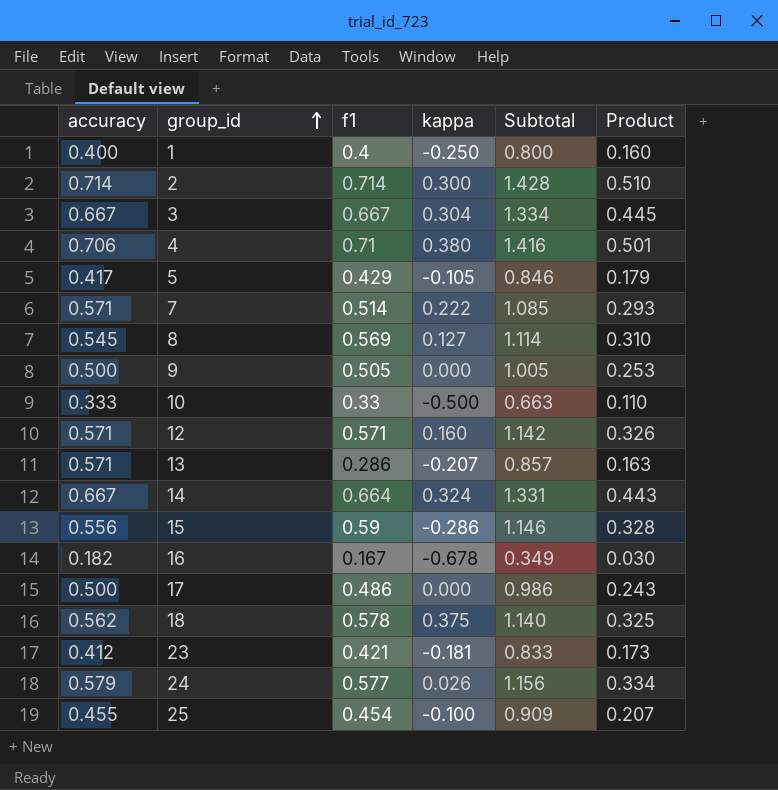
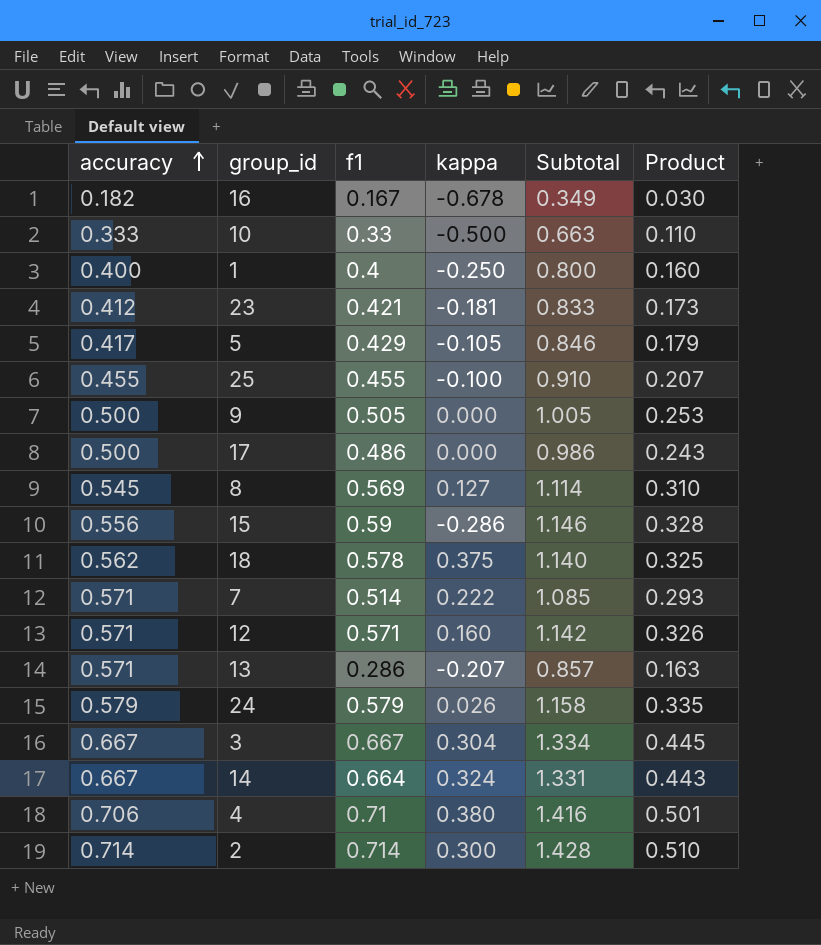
row order: group_id ascending -> accuracy ascending
25 | f1: 0.454 -> 0.455
25 | Subtotal: 0.909 -> 0.910
24 | f1: 0.577 -> 0.579
24 | Subtotal: 1.156 -> 1.158
24 | Product: 0.334 -> 0.335

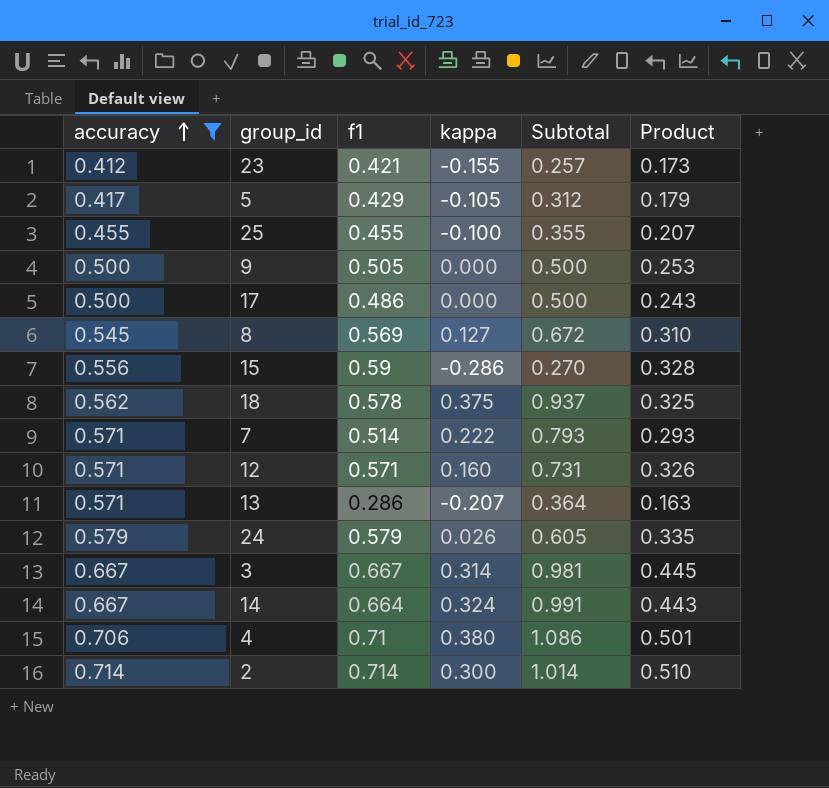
filter: none -> accuracy >= 0.412
column Subtotal | formula: [accuracy] + [f1] -> [accuracy] + [kappa]
23 | kappa: -0.181 -> -0.155
3 | kappa: 0.304 -> 0.314

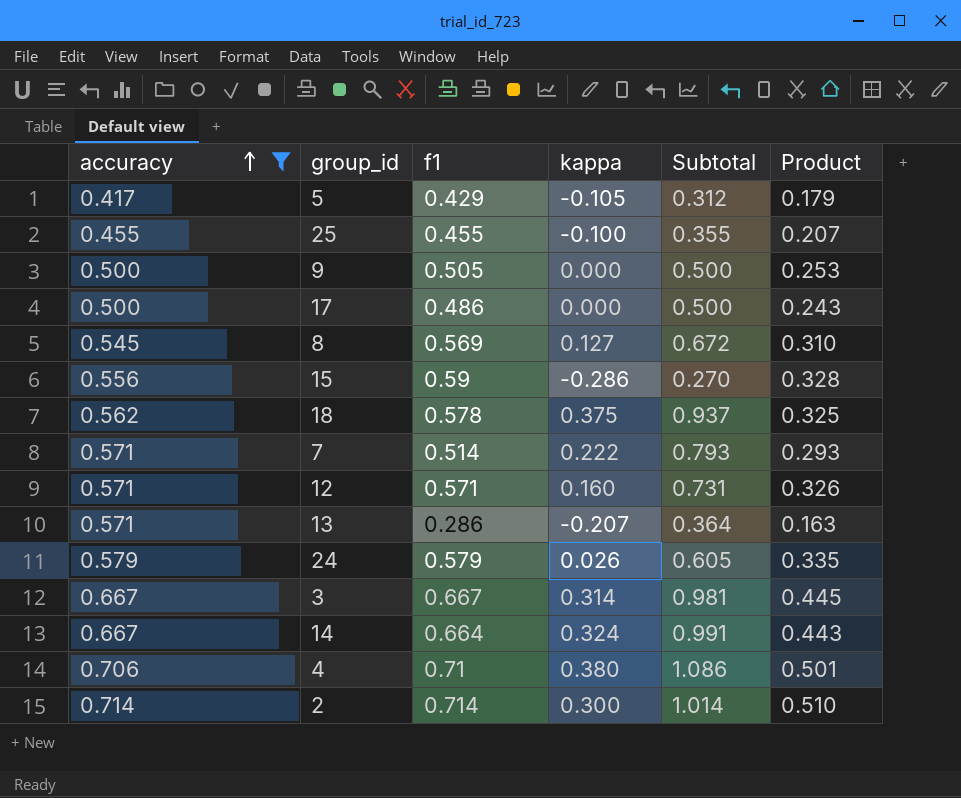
row 23: 0.412 | 0.421 | -0.155 | 0.257 | 0.173 -> none

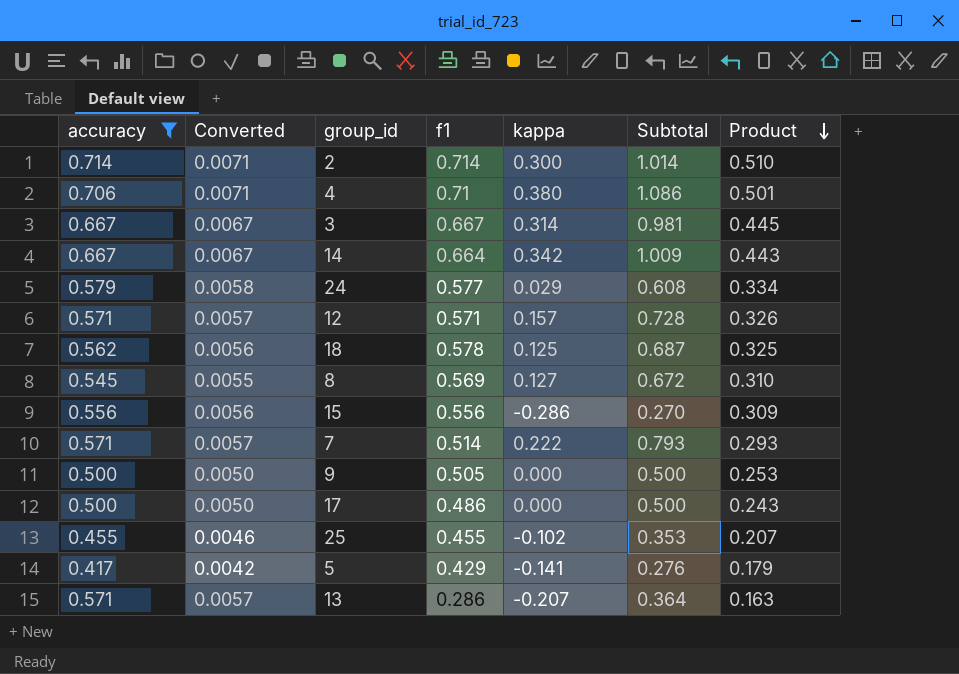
row order: accuracy ascending -> Product descending
column Converted | formula: none -> [accuracy] * 0.01
14 | kappa: 0.324 -> 0.342
14 | Subtotal: 0.991 -> 1.009
24 | f1: 0.579 -> 0.577
24 | kappa: 0.026 -> 0.029
24 | Subtotal: 0.605 -> 0.608
24 | Product: 0.335 -> 0.334
12 | kappa: 0.160 -> 0.157
12 | Subtotal: 0.731 -> 0.728
18 | kappa: 0.375 -> 0.125
18 | Subtotal: 0.937 -> 0.687
15 | f1: 0.59 -> 0.556
15 | Product: 0.328 -> 0.309
25 | kappa: -0.100 -> -0.102
25 | Subtotal: 0.355 -> 0.353
5 | kappa: -0.105 -> -0.141
5 | Subtotal: 0.312 -> 0.276

